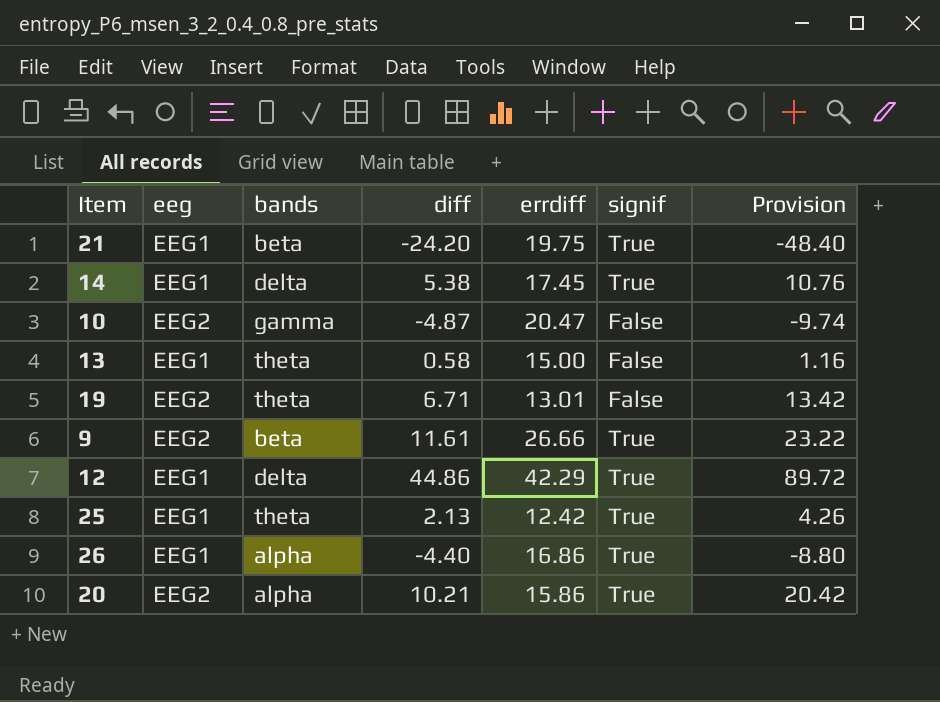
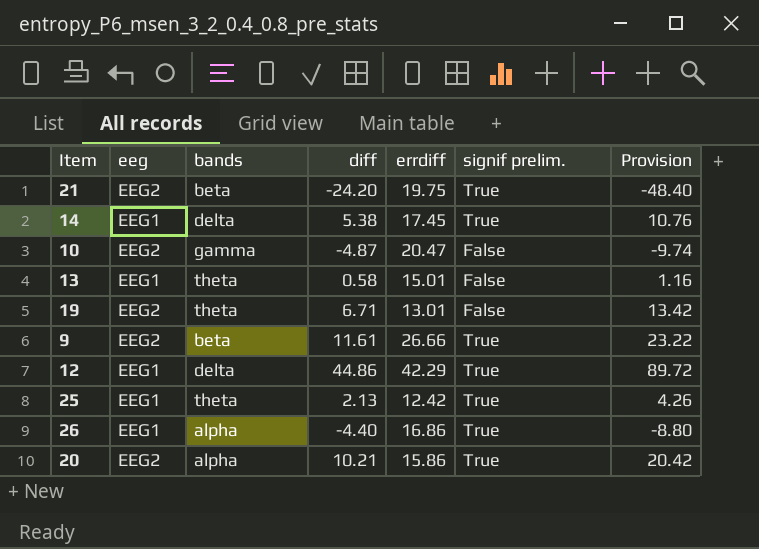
column name: signif -> signif prelim.
21 | eeg: EEG1 -> EEG2
13 | errdiff: 15.00 -> 15.01

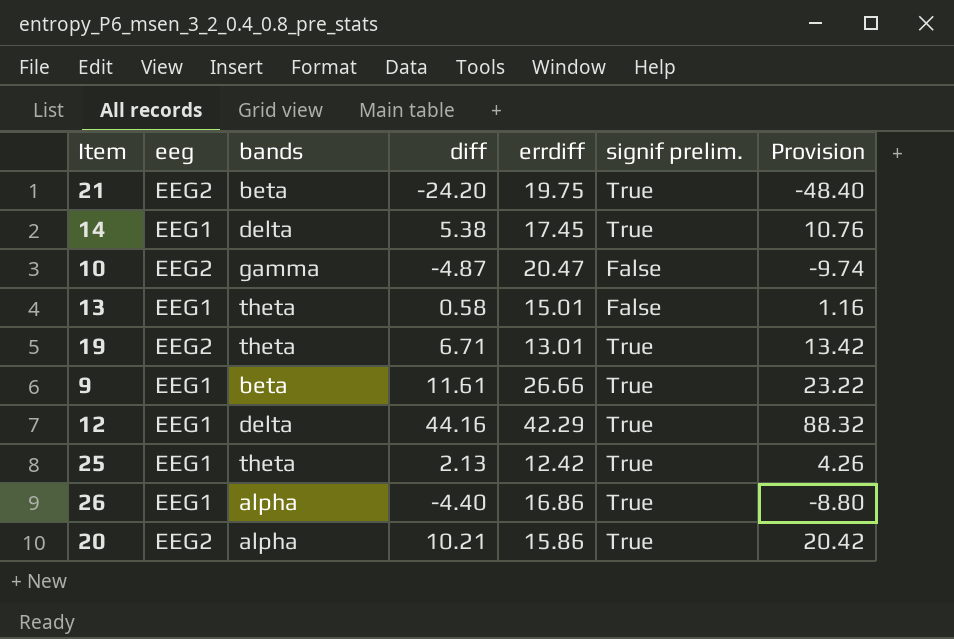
19 | signif prelim.: False -> True
9 | eeg: EEG2 -> EEG1
12 | diff: 44.86 -> 44.16
12 | Provision: 89.72 -> 88.32

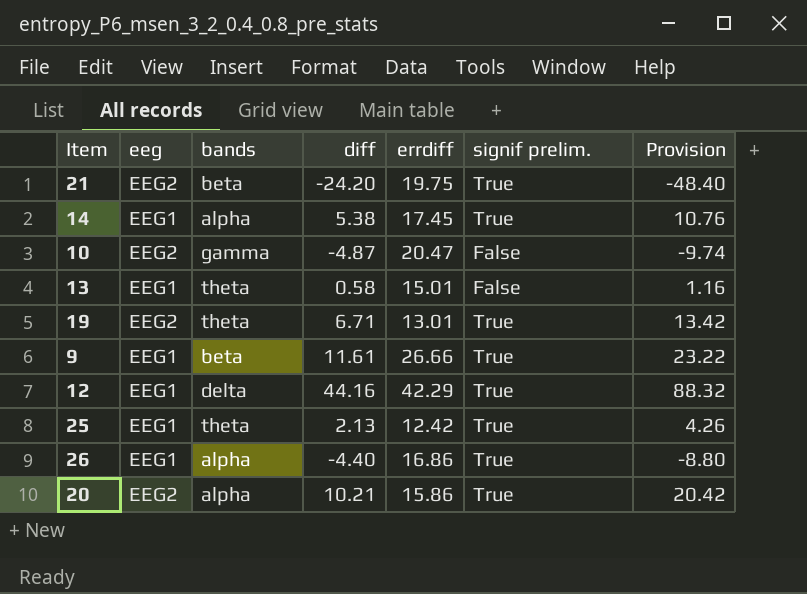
14 | bands: delta -> alpha

